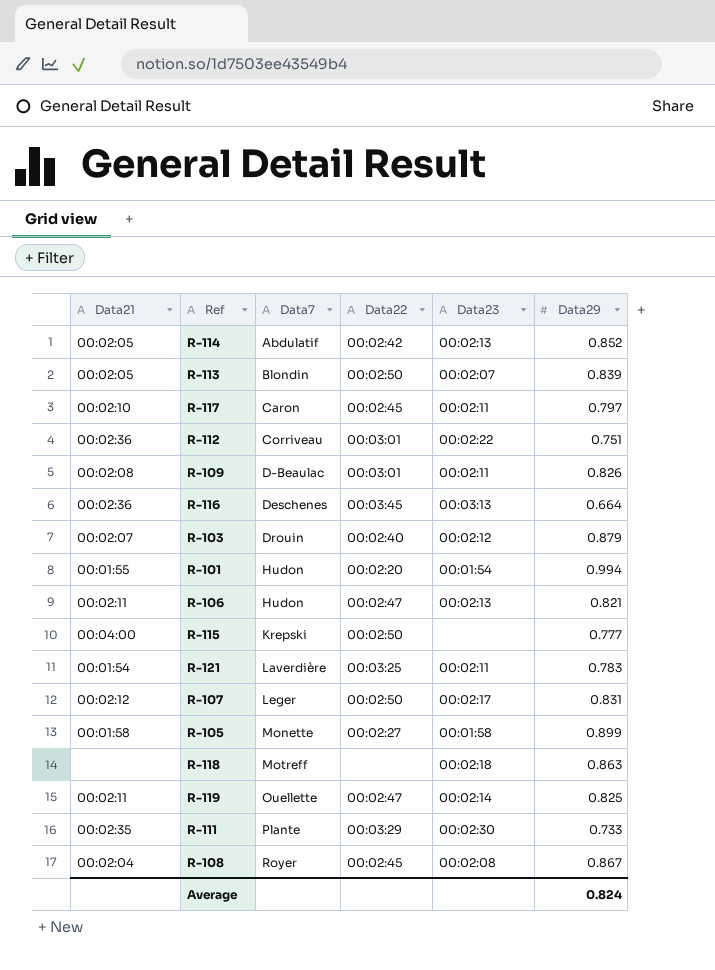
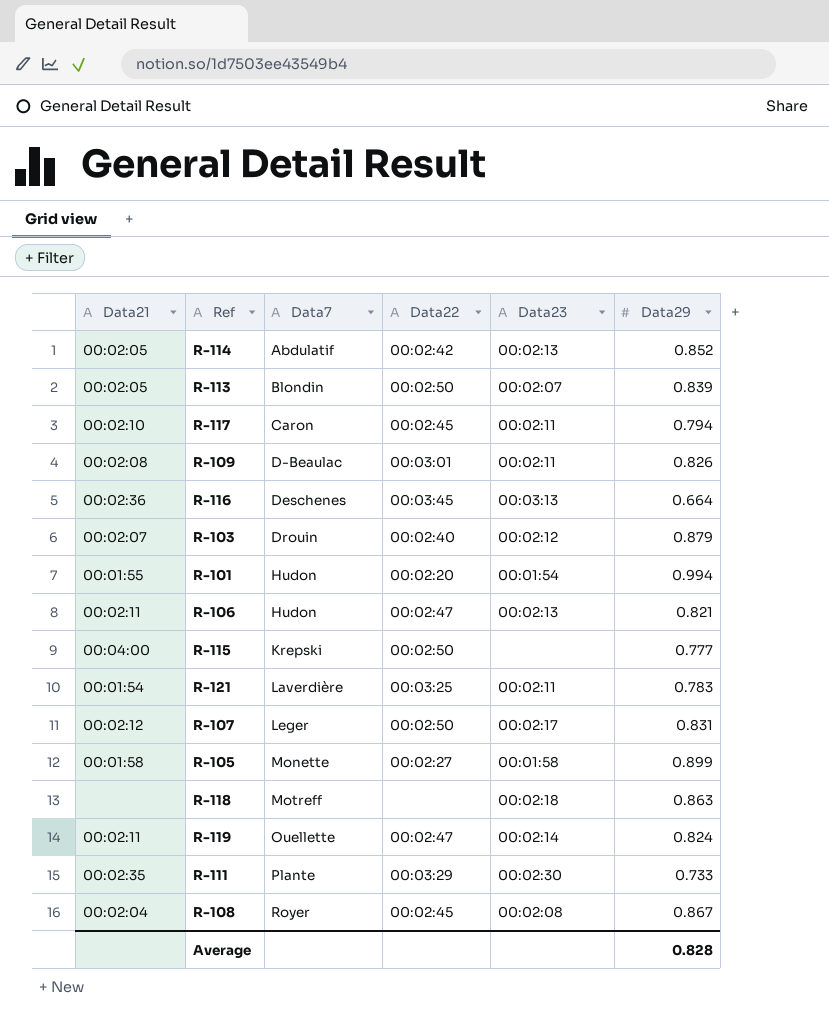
row R-112: 00:02:36 | Corriveau | 00:03:01 | 00:02:22 | 0.751 -> none
R-117 | Data29: 0.797 -> 0.794
R-119 | Data29: 0.825 -> 0.824
Average | Data29: 0.824 -> 0.828

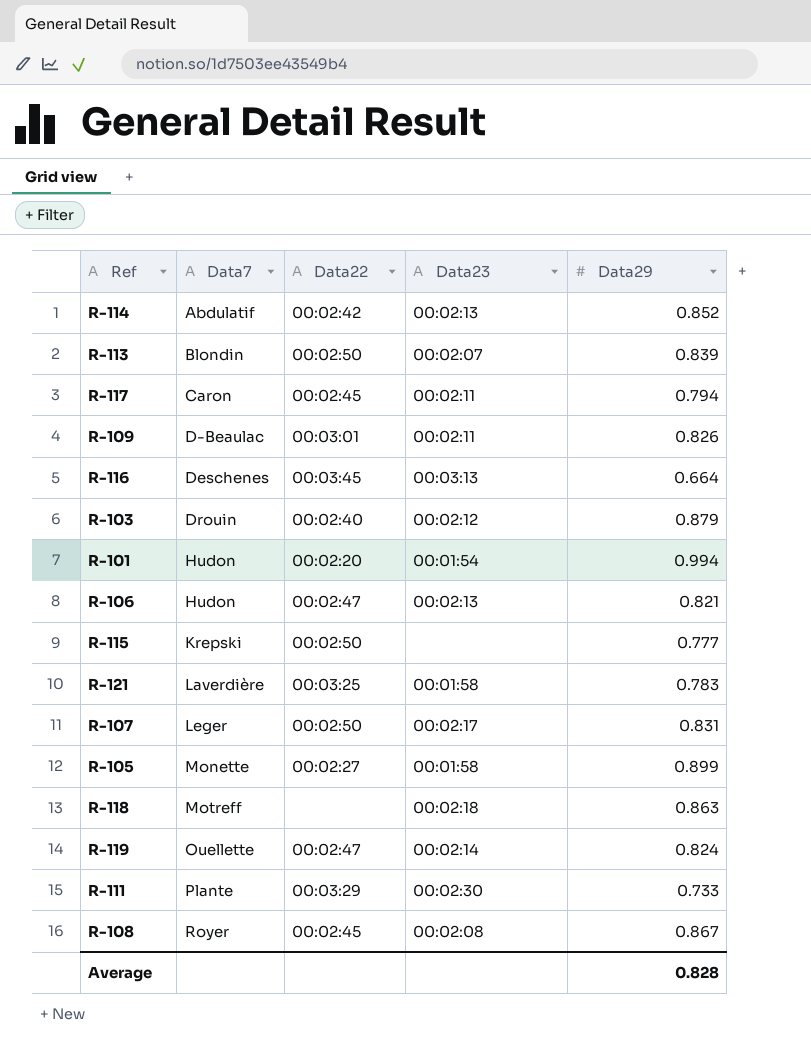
column Data21 | position: 1 -> none
R-121 | Data23: 00:02:11 -> 00:01:58

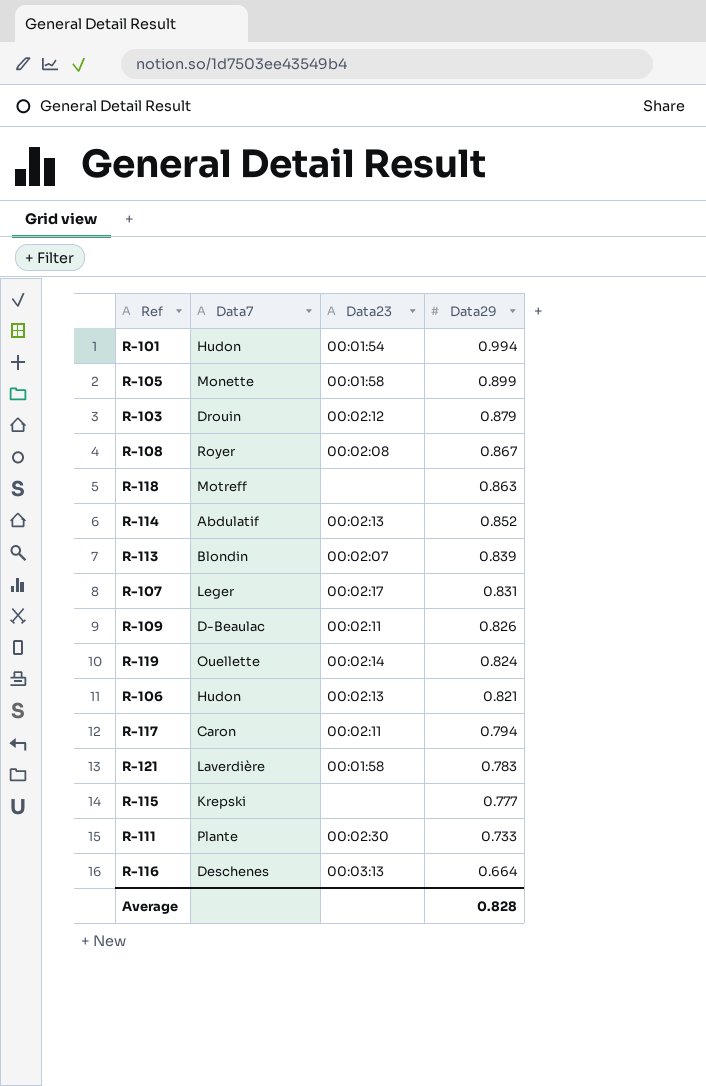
row order: Data7 ascending -> Data29 descending
column Data22 | position: 3 -> none
R-118 | Data23: 00:02:18 -> none

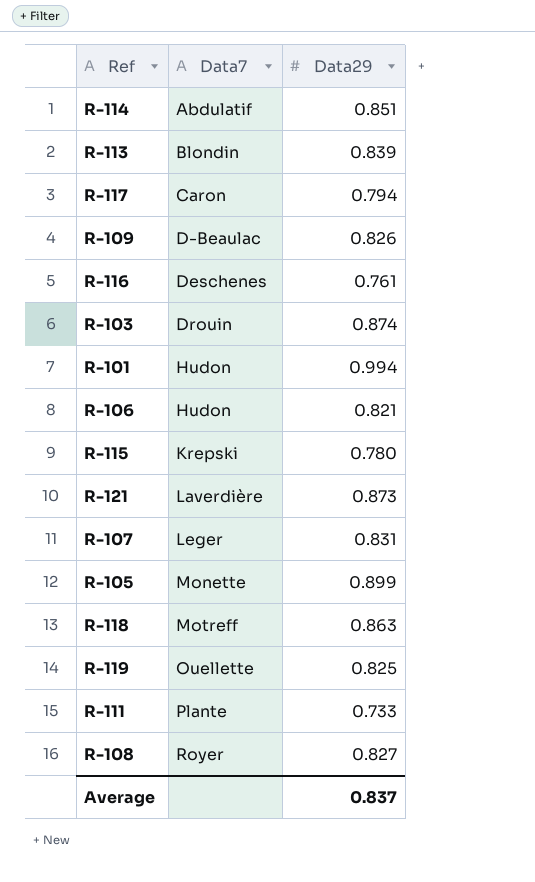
row order: Data29 descending -> Data7 ascending
column Data23 | position: 3 -> none
R-114 | Data29: 0.852 -> 0.851
R-116 | Data29: 0.664 -> 0.761
R-103 | Data29: 0.879 -> 0.874
R-115 | Data29: 0.777 -> 0.780
R-121 | Data29: 0.783 -> 0.873
R-119 | Data29: 0.824 -> 0.825
R-108 | Data29: 0.867 -> 0.827
Average | Data29: 0.828 -> 0.837

